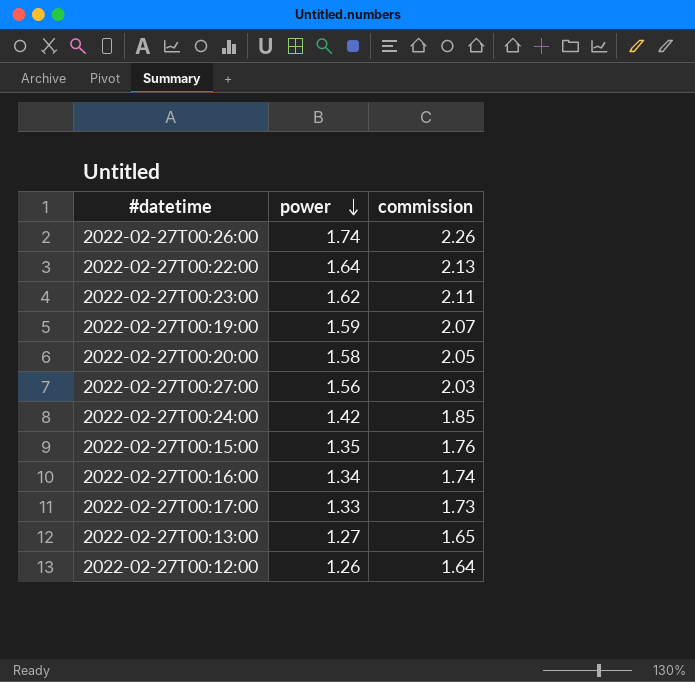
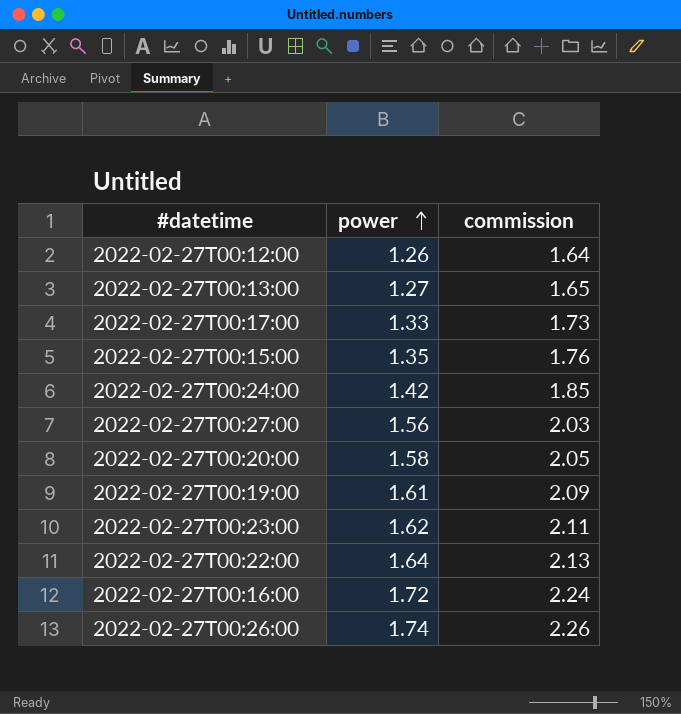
row order: power descending -> power ascending
2022-02-27T00:19:00 | power: 1.59 -> 1.61
2022-02-27T00:19:00 | commission: 2.07 -> 2.09
2022-02-27T00:16:00 | power: 1.34 -> 1.72
2022-02-27T00:16:00 | commission: 1.74 -> 2.24

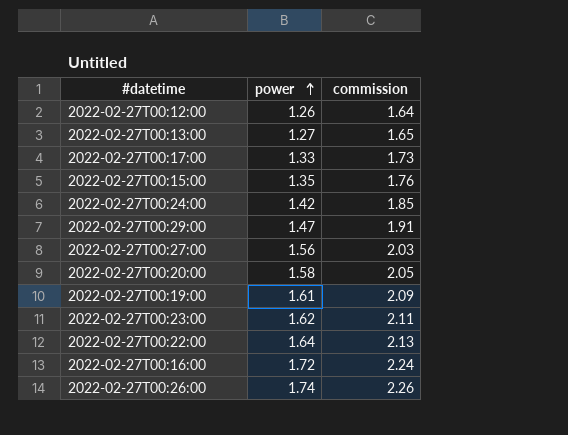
row 2022-02-27T00:29:00: none -> 1.47 | 1.91

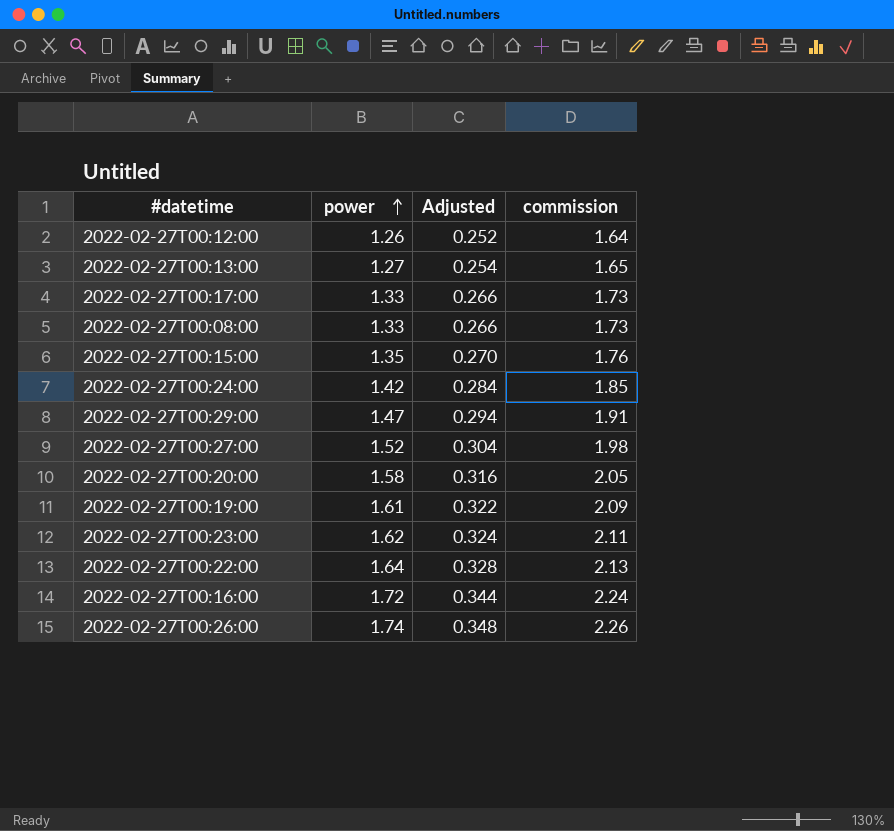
column Adjusted | formula: none -> [power] * 0.2
row 2022-02-27T00:08:00: none -> 1.33 | 0.266 | 1.73
2022-02-27T00:27:00 | power: 1.56 -> 1.52
2022-02-27T00:27:00 | commission: 2.03 -> 1.98

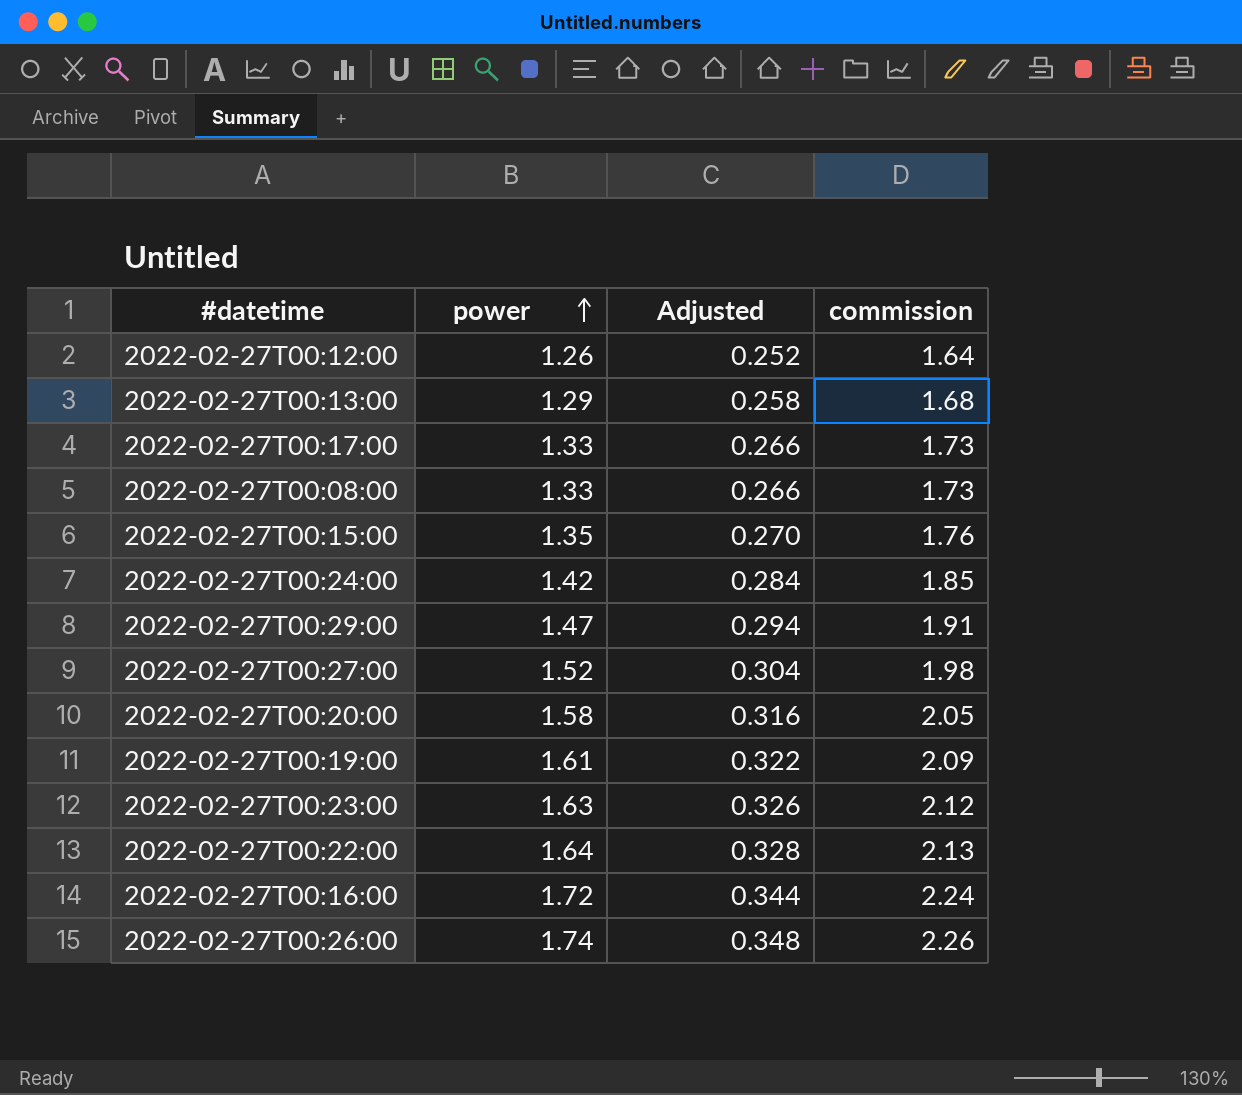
2022-02-27T00:13:00 | power: 1.27 -> 1.29
2022-02-27T00:13:00 | Adjusted: 0.254 -> 0.258
2022-02-27T00:13:00 | commission: 1.65 -> 1.68
2022-02-27T00:23:00 | power: 1.62 -> 1.63
2022-02-27T00:23:00 | Adjusted: 0.324 -> 0.326
2022-02-27T00:23:00 | commission: 2.11 -> 2.12

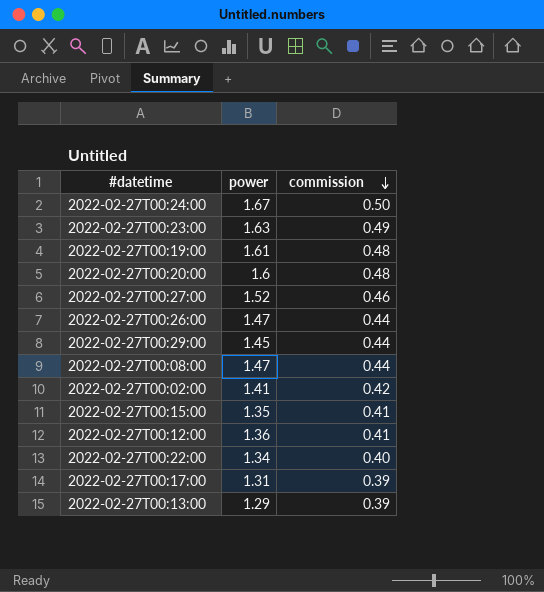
row order: power ascending -> commission descending
column Adjusted | formula: [power] * 0.2 -> none
column commission | formula: [power] * 1.3 -> [power] * 0.3
row 2022-02-27T00:16:00: 1.72 | 0.344 | 2.24 -> none
2022-02-27T00:24:00 | power: 1.42 -> 1.67
2022-02-27T00:20:00 | power: 1.58 -> 1.6
2022-02-27T00:26:00 | power: 1.74 -> 1.47
2022-02-27T00:29:00 | power: 1.47 -> 1.45
2022-02-27T00:08:00 | power: 1.33 -> 1.47
row 2022-02-27T00:02:00: none -> 1.41 | 0.42
2022-02-27T00:12:00 | power: 1.26 -> 1.36
2022-02-27T00:22:00 | power: 1.64 -> 1.34
2022-02-27T00:17:00 | power: 1.33 -> 1.31

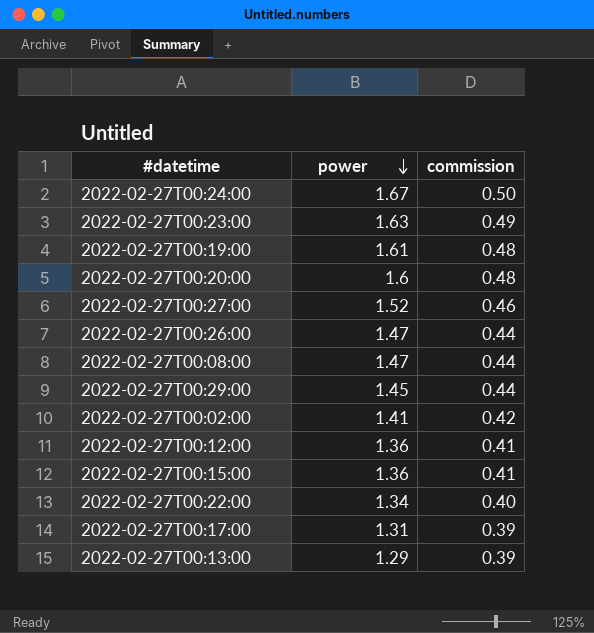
row order: commission descending -> power descending
2022-02-27T00:15:00 | power: 1.35 -> 1.36

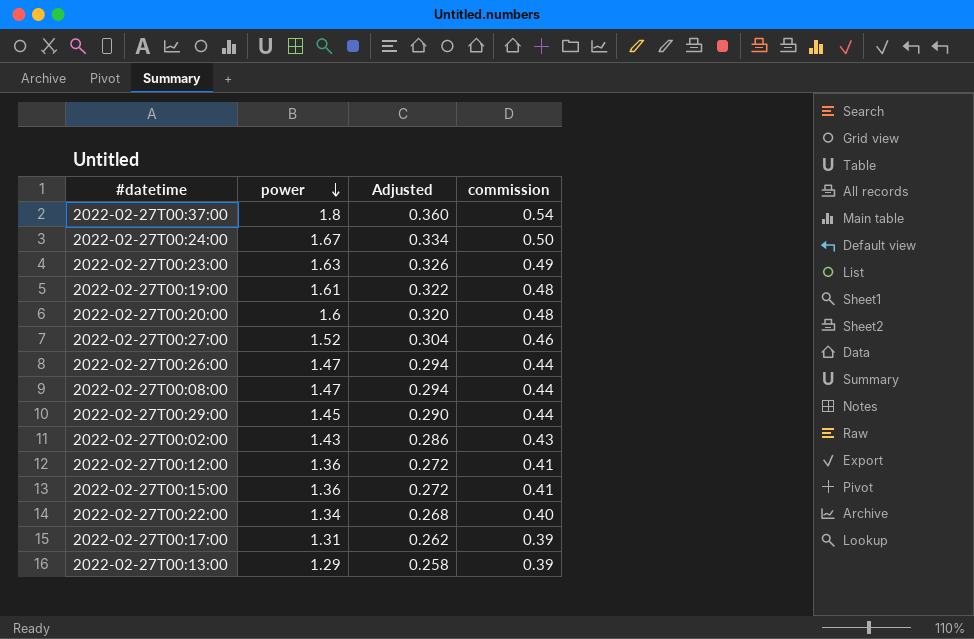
column Adjusted | formula: none -> [power] * 0.2
row 2022-02-27T00:37:00: none -> 1.8 | 0.360 | 0.54
2022-02-27T00:02:00 | power: 1.41 -> 1.43
2022-02-27T00:02:00 | commission: 0.42 -> 0.43

